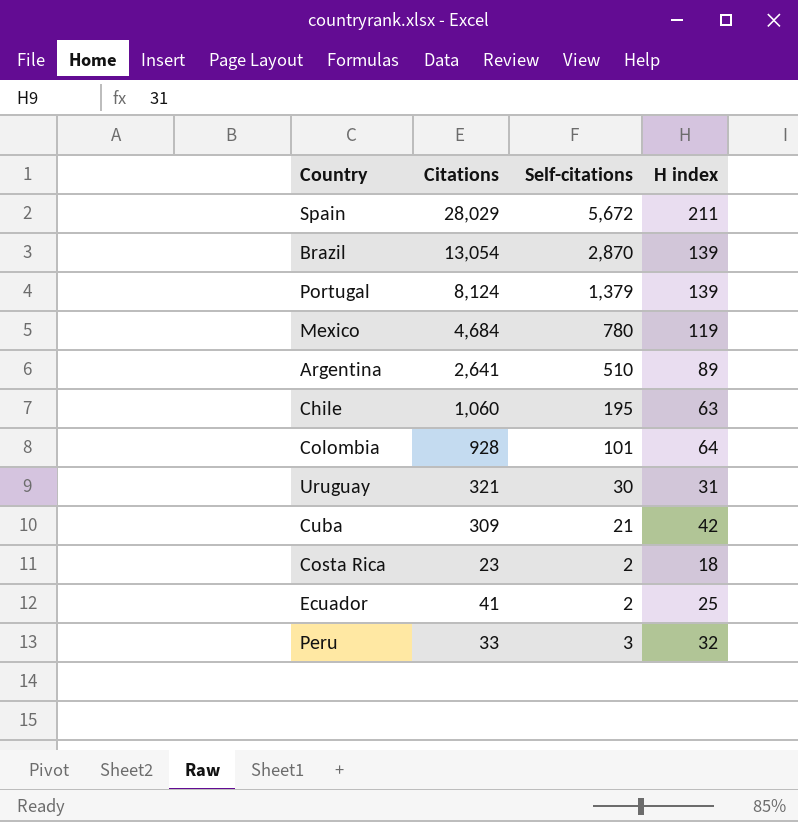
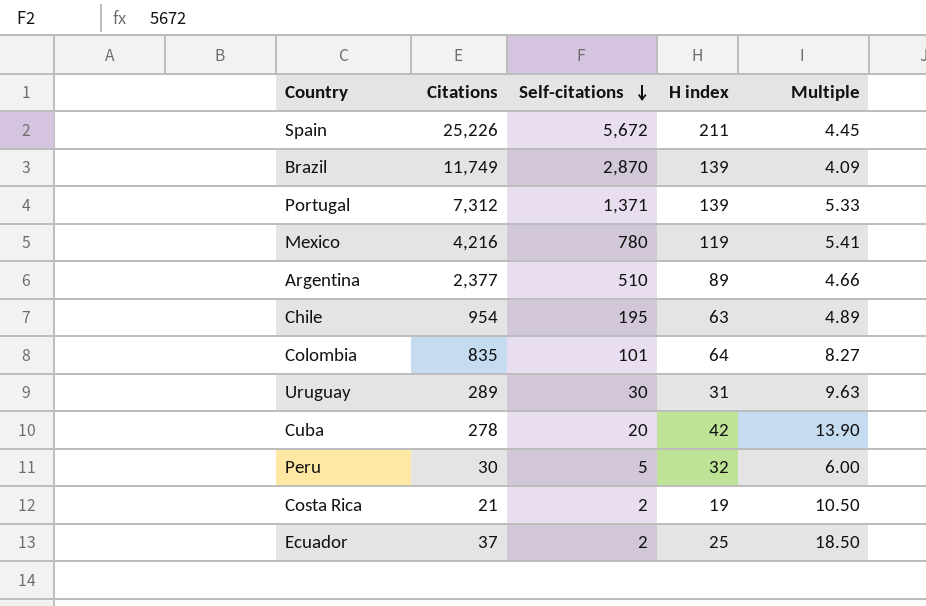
row order: none -> Self-citations descending
column Multiple | formula: none -> [Citations] / [Self-citations]
Spain | Citations: 28,029 -> 25,226
Brazil | Citations: 13,054 -> 11,749
Portugal | Citations: 8,124 -> 7,312
Portugal | Self-citations: 1,379 -> 1,371
Mexico | Citations: 4,684 -> 4,216
Argentina | Citations: 2,641 -> 2,377
Chile | Citations: 1,060 -> 954
Colombia | Citations: 928 -> 835
Uruguay | Citations: 321 -> 289
Cuba | Citations: 309 -> 278
Cuba | Self-citations: 21 -> 20
Peru | Citations: 33 -> 30
Peru | Self-citations: 3 -> 5
Costa Rica | Citations: 23 -> 21
Costa Rica | H index: 18 -> 19
Ecuador | Citations: 41 -> 37

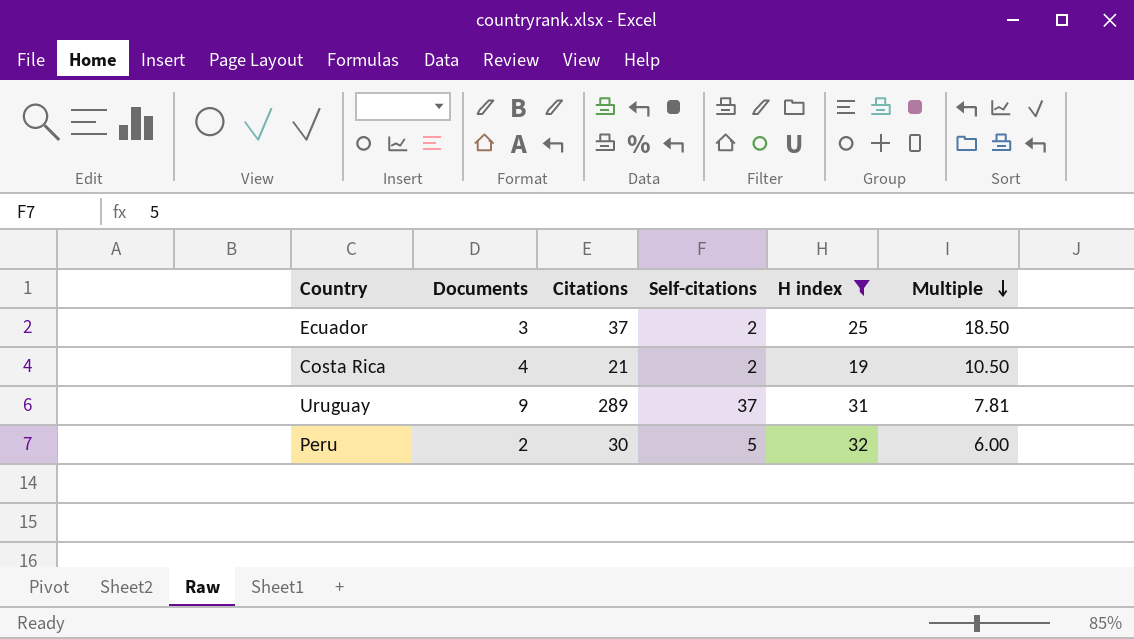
filter: none -> H index <= 32
row order: Self-citations descending -> Multiple descending
column Documents | position: none -> 2
Uruguay | Self-citations: 30 -> 37
Uruguay | Multiple: 9.63 -> 7.81

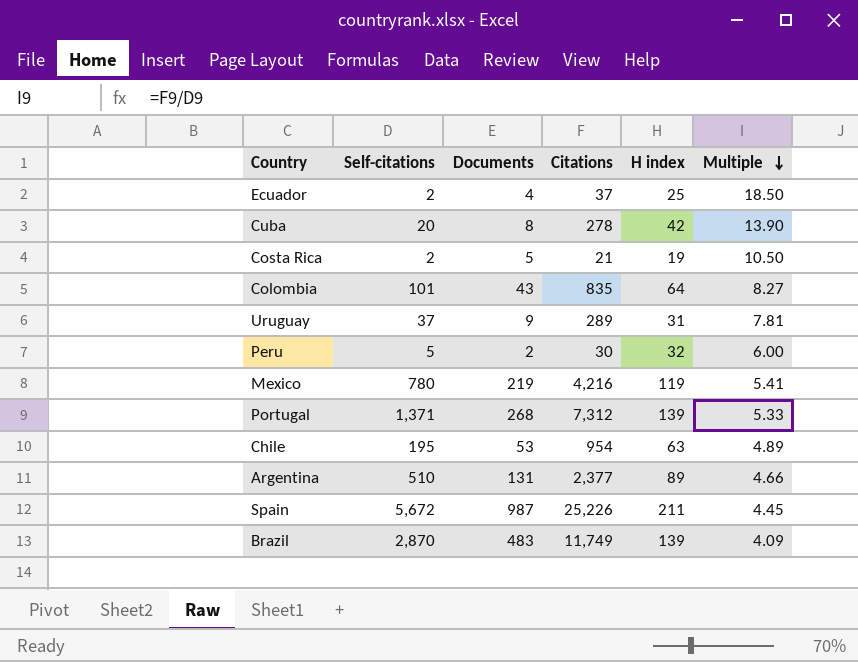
filter: H index <= 32 -> none
column Self-citations | position: 4 -> 2
Ecuador | Documents: 3 -> 4
Costa Rica | Documents: 4 -> 5

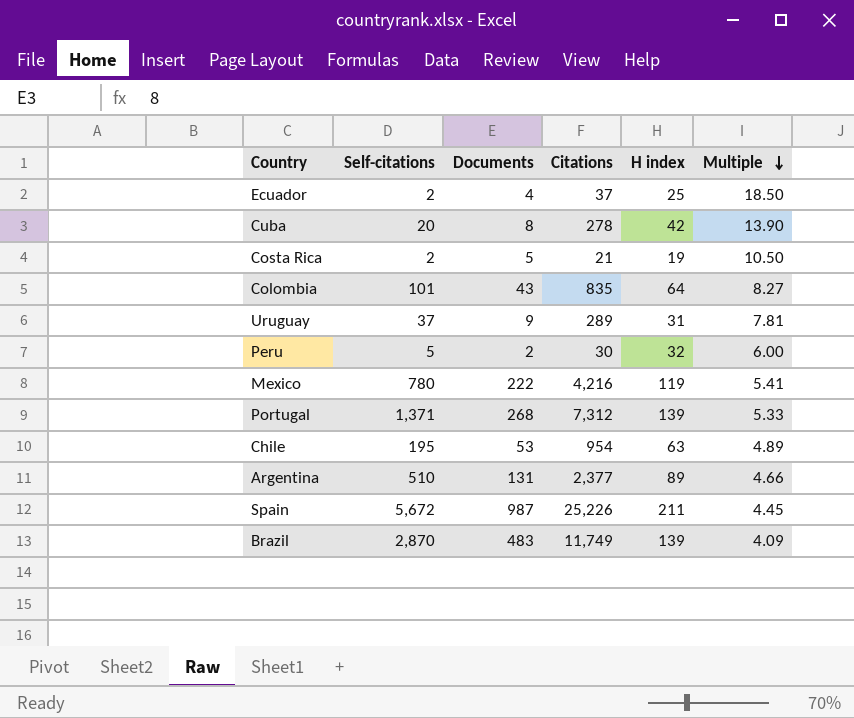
Mexico | Documents: 219 -> 222

